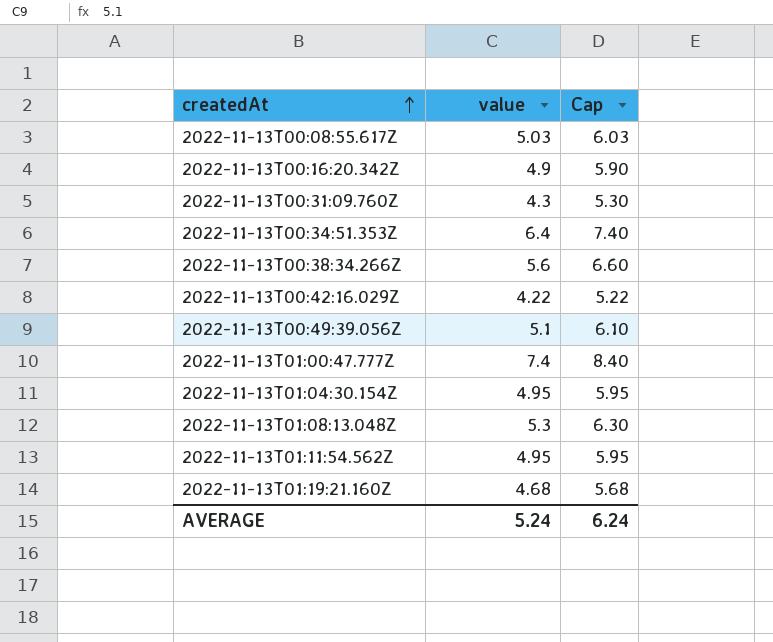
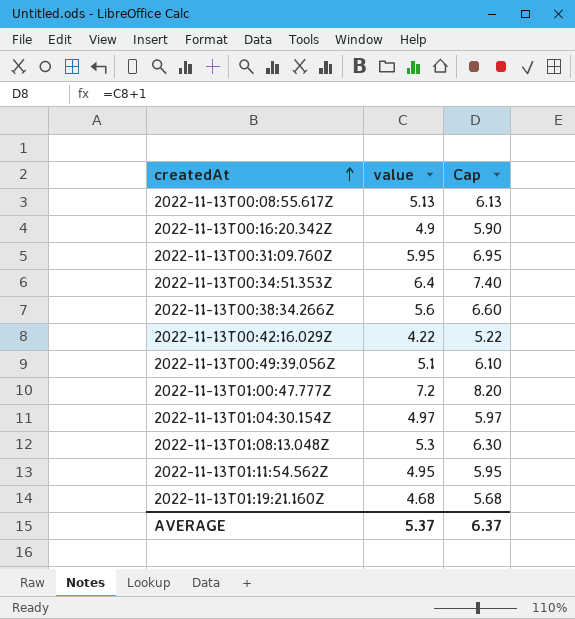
2022-11-13T00:08:55.617Z | value: 5.03 -> 5.13
2022-11-13T00:08:55.617Z | Cap: 6.03 -> 6.13
2022-11-13T00:31:09.760Z | value: 4.3 -> 5.95
2022-11-13T00:31:09.760Z | Cap: 5.30 -> 6.95
2022-11-13T01:00:47.777Z | value: 7.4 -> 7.2
2022-11-13T01:00:47.777Z | Cap: 8.40 -> 8.20
2022-11-13T01:04:30.154Z | value: 4.95 -> 4.97
2022-11-13T01:04:30.154Z | Cap: 5.95 -> 5.97
AVERAGE | value: 5.24 -> 5.37
AVERAGE | Cap: 6.24 -> 6.37

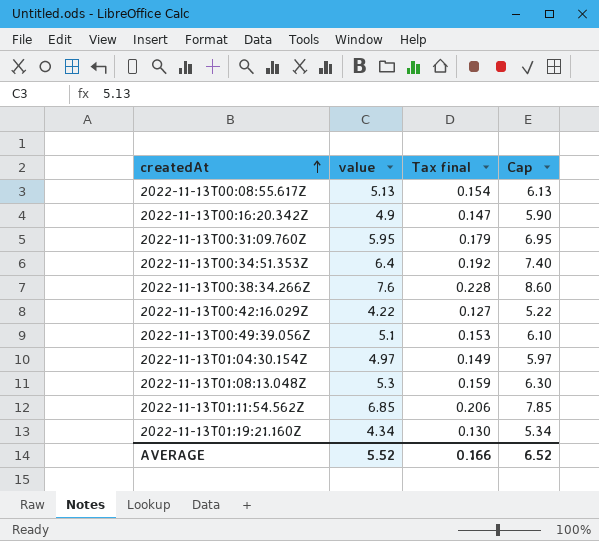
column Tax final | formula: none -> [value] * 0.03
row 2022-11-13T01:00:47.777Z: 7.2 | 8.20 -> none
2022-11-13T00:38:34.266Z | value: 5.6 -> 7.6
2022-11-13T00:38:34.266Z | Cap: 6.60 -> 8.60
2022-11-13T01:11:54.562Z | value: 4.95 -> 6.85
2022-11-13T01:11:54.562Z | Cap: 5.95 -> 7.85
2022-11-13T01:19:21.160Z | value: 4.68 -> 4.34
2022-11-13T01:19:21.160Z | Cap: 5.68 -> 5.34
AVERAGE | value: 5.37 -> 5.52
AVERAGE | Cap: 6.37 -> 6.52

